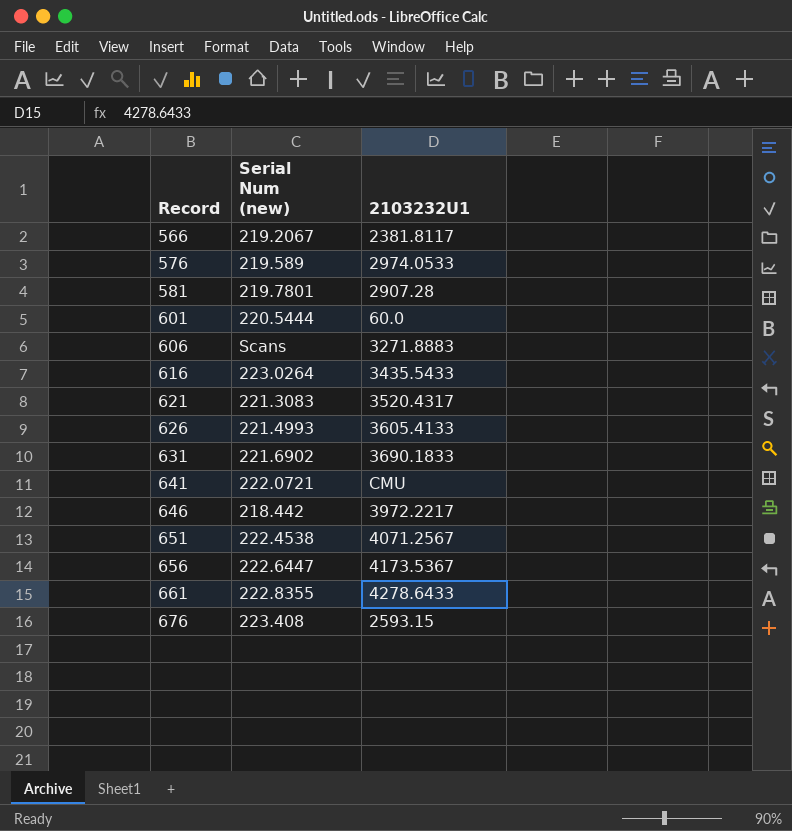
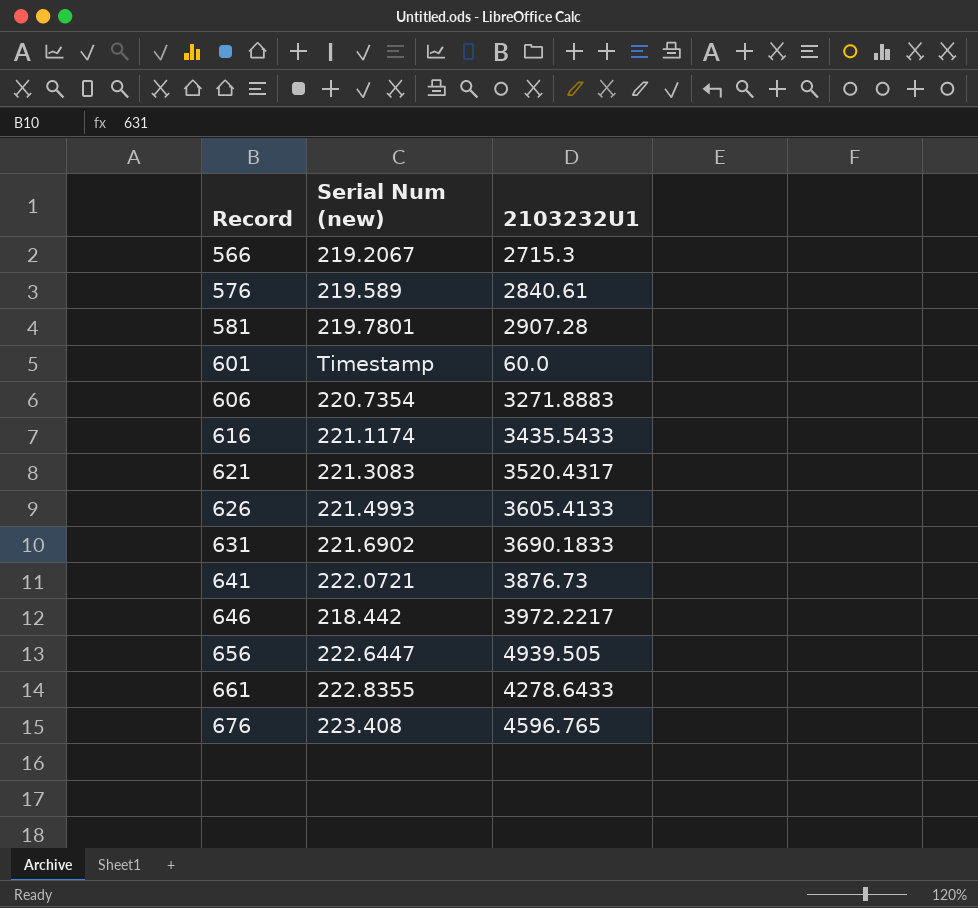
row 651: 222.4538 | 4071.2567 -> none
566 | 2103232U1: 2381.8117 -> 2715.3
576 | 2103232U1: 2974.0533 -> 2840.61
601 | Serial Num (new): 220.5444 -> Timestamp
606 | Serial Num (new): Scans -> 220.7354
616 | Serial Num (new): 223.0264 -> 221.1174
641 | 2103232U1: CMU -> 3876.73
656 | 2103232U1: 4173.5367 -> 4939.505
676 | 2103232U1: 2593.15 -> 4596.765

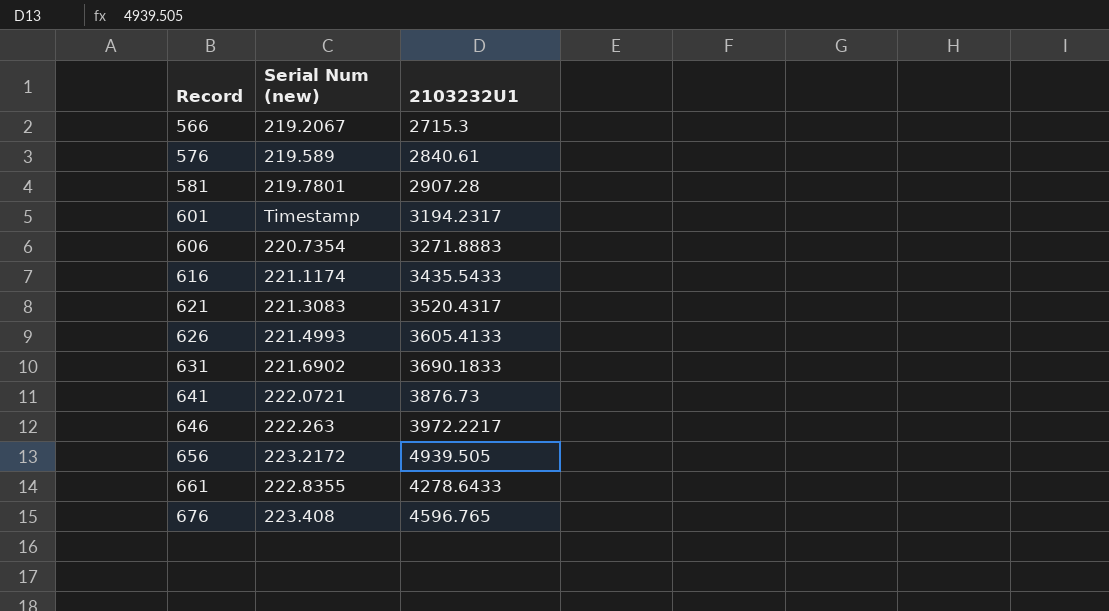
601 | 2103232U1: 60.0 -> 3194.2317
646 | Serial Num (new): 218.442 -> 222.263
656 | Serial Num (new): 222.6447 -> 223.2172

